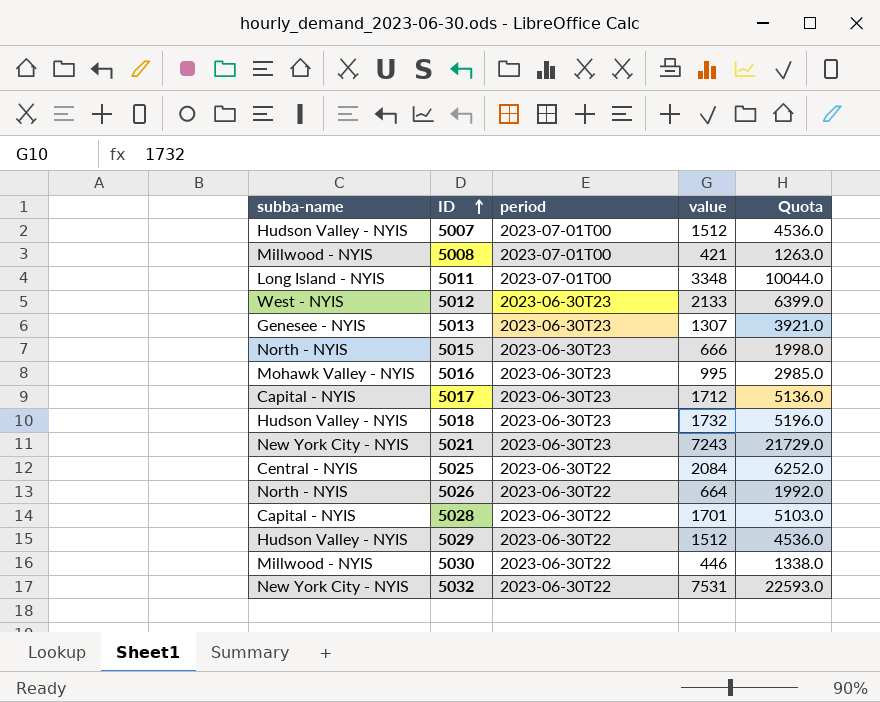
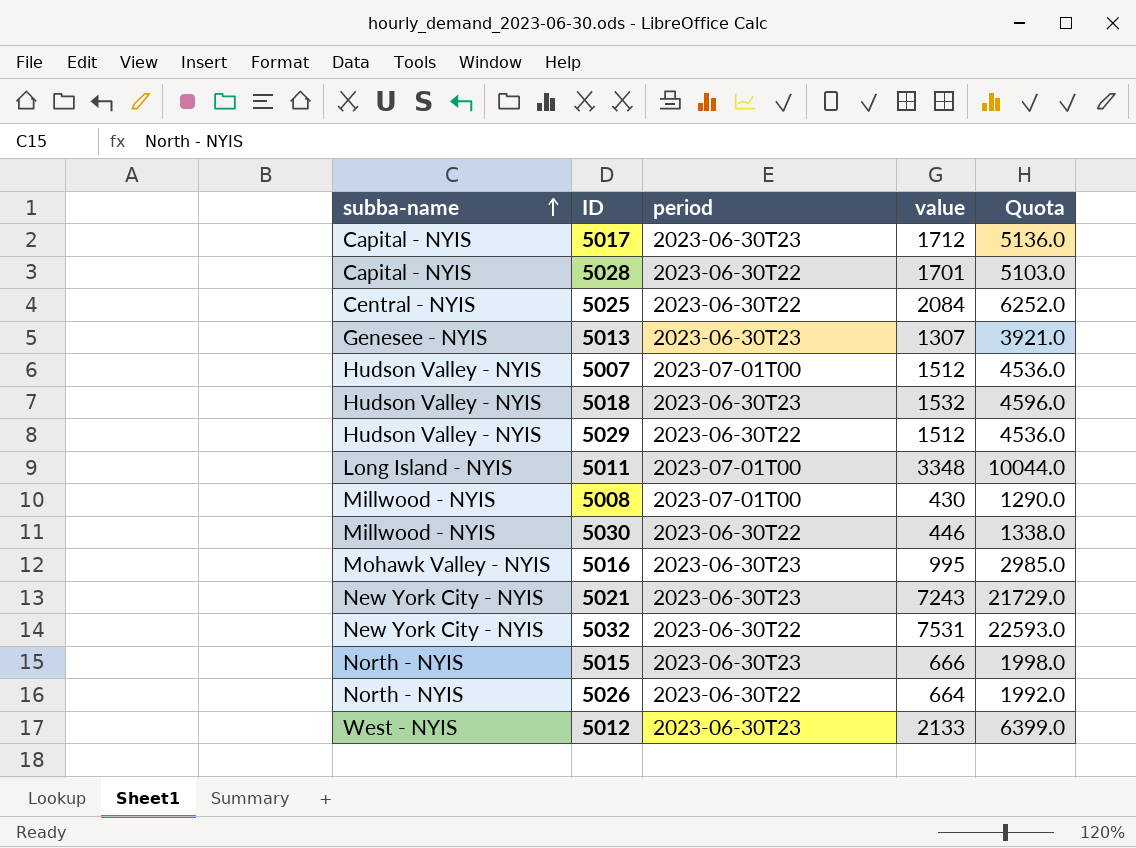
row order: ID ascending -> subba-name ascending
5018 | value: 1732 -> 1532
5018 | Quota: 5196.0 -> 4596.0
5008 | value: 421 -> 430
5008 | Quota: 1263.0 -> 1290.0

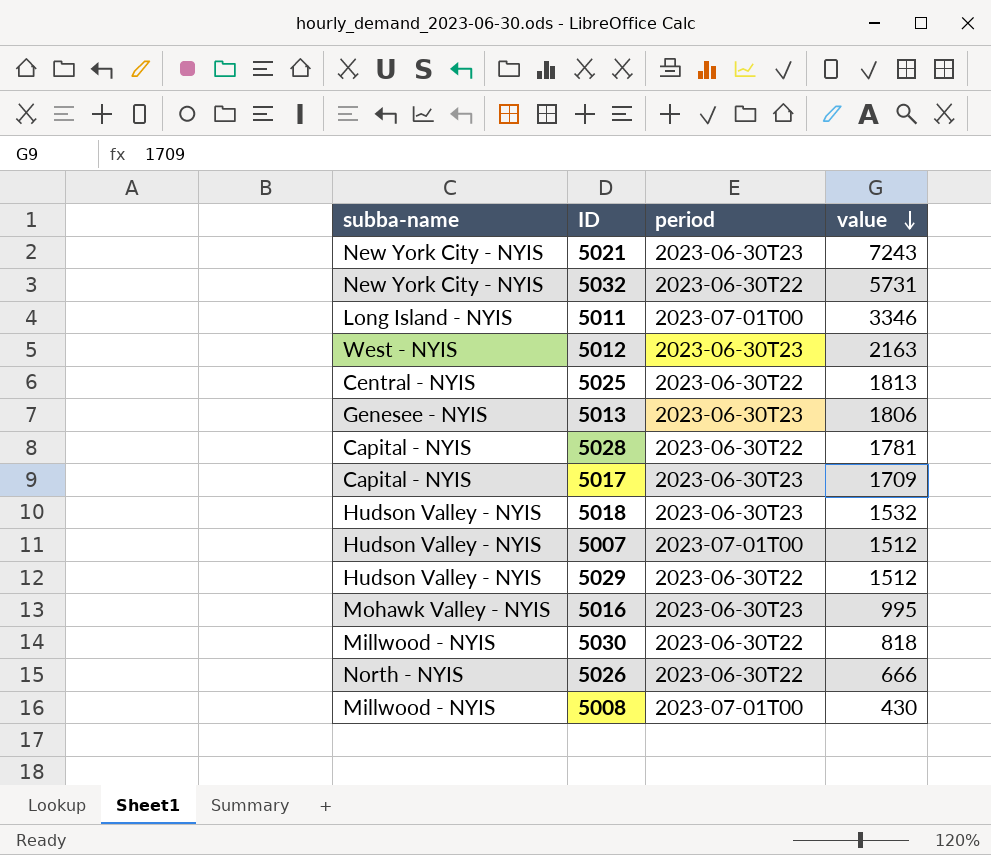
row order: subba-name ascending -> value descending
column Quota | formula: [value] * 3 -> none
row 5015: North - NYIS | 2023-06-30T23 | 666 | 1998.0 -> none
5032 | value: 7531 -> 5731
5011 | value: 3348 -> 3346
5012 | value: 2133 -> 2163
5025 | value: 2084 -> 1813
5013 | value: 1307 -> 1806
5028 | value: 1701 -> 1781
5017 | value: 1712 -> 1709
5030 | value: 446 -> 818
5026 | value: 664 -> 666

